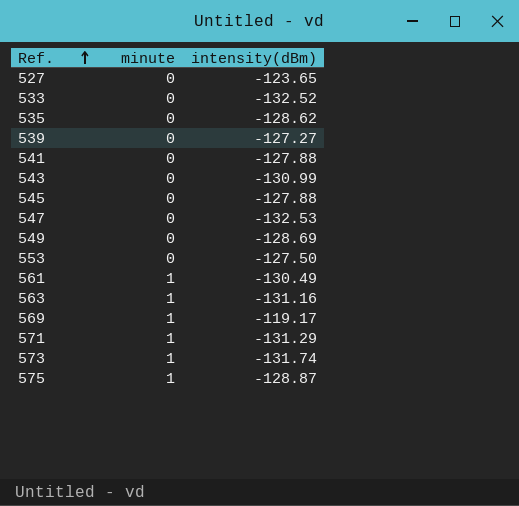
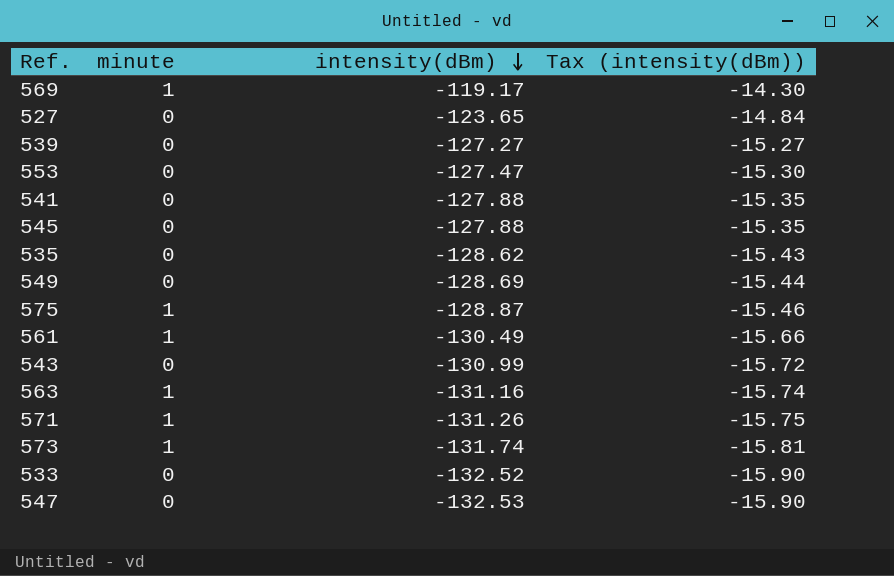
row order: Ref. ascending -> intensity(dBm) descending
column Tax (intensity(dBm)) | formula: none -> [intensity(dBm)] * 0.12
553 | intensity(dBm): -127.50 -> -127.47
571 | intensity(dBm): -131.29 -> -131.26

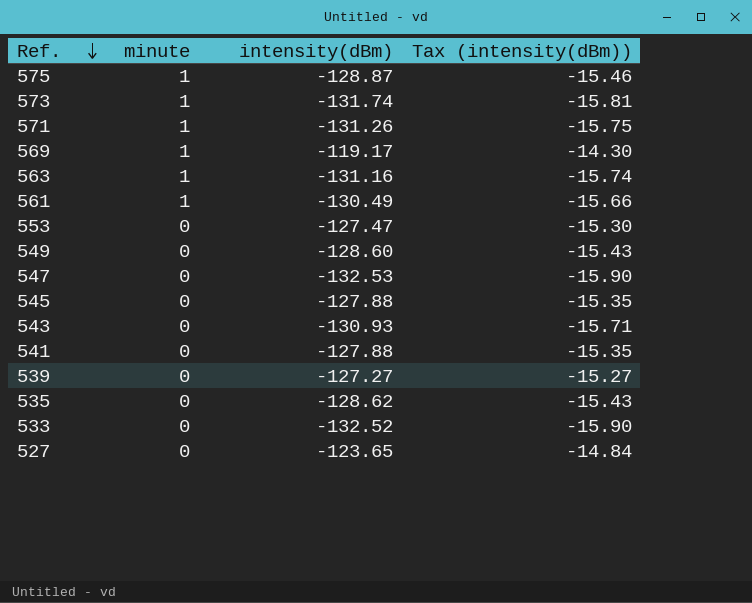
row order: intensity(dBm) descending -> Ref. descending
549 | intensity(dBm): -128.69 -> -128.60
549 | Tax (intensity(dBm)): -15.44 -> -15.43
543 | intensity(dBm): -130.99 -> -130.93
543 | Tax (intensity(dBm)): -15.72 -> -15.71

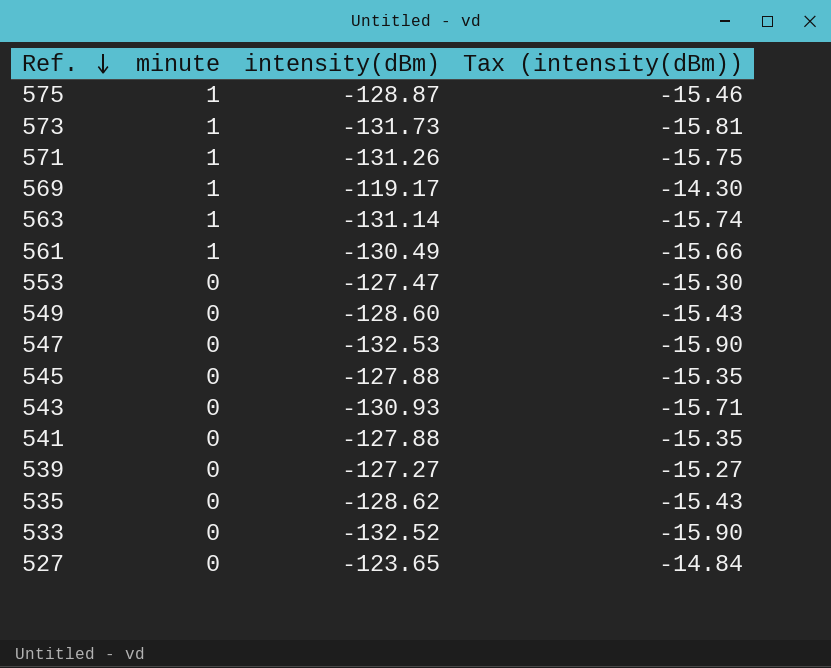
573 | intensity(dBm): -131.74 -> -131.73
563 | intensity(dBm): -131.16 -> -131.14

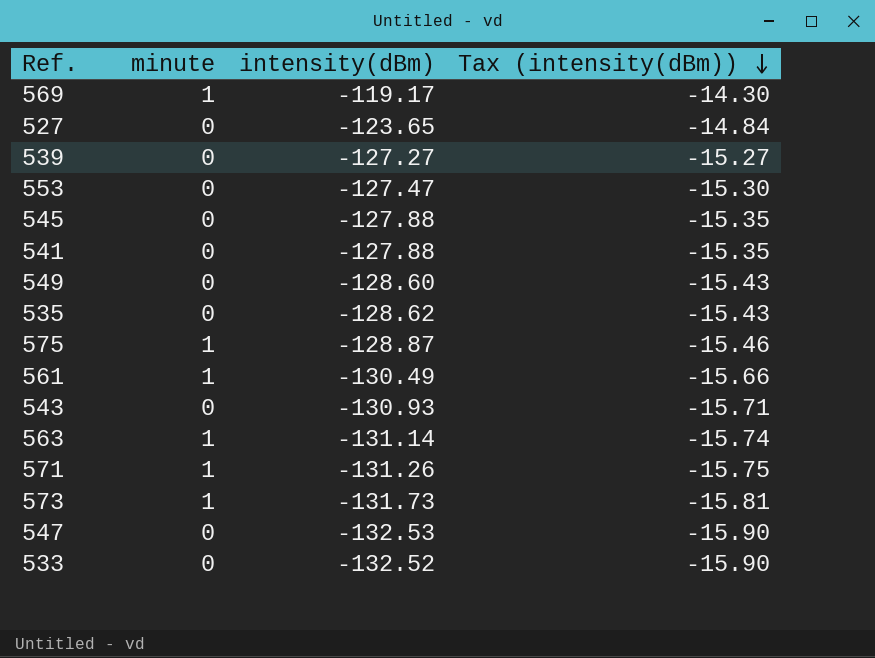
row order: Ref. descending -> Tax (intensity(dBm)) descending

